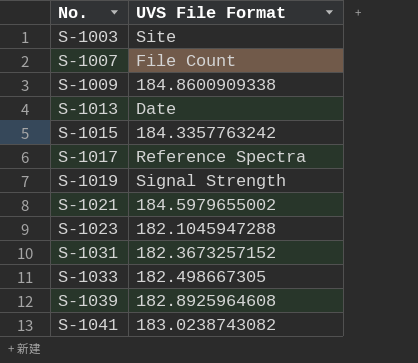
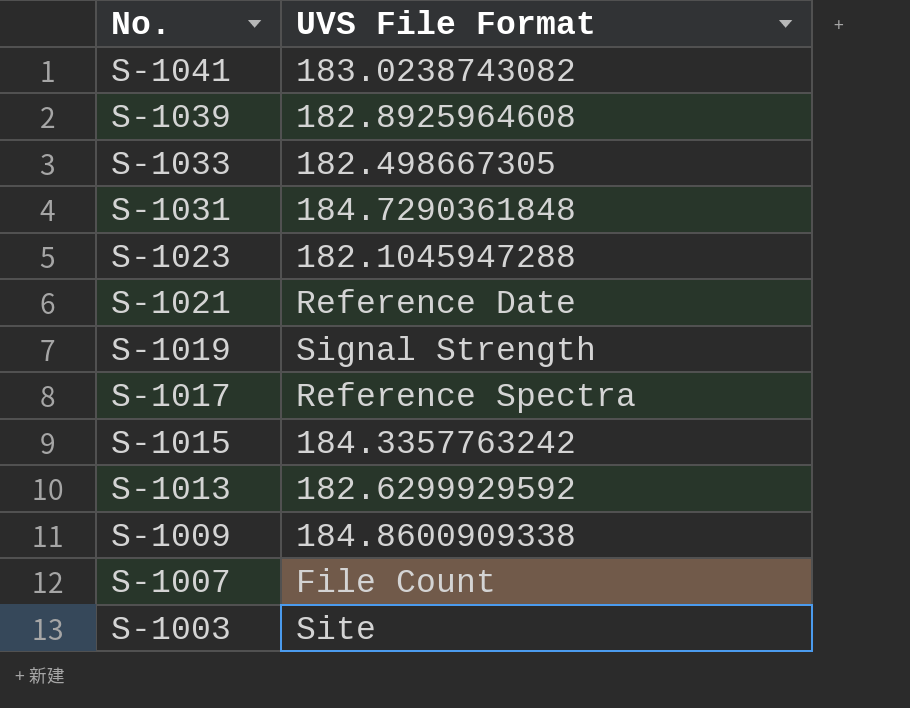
row order: No. ascending -> No. descending
S-1031 | UVS File Format: 182.3673257152 -> 184.7290361848
S-1021 | UVS File Format: 184.5979655002 -> Reference Date
S-1013 | UVS File Format: Date -> 182.6299929592

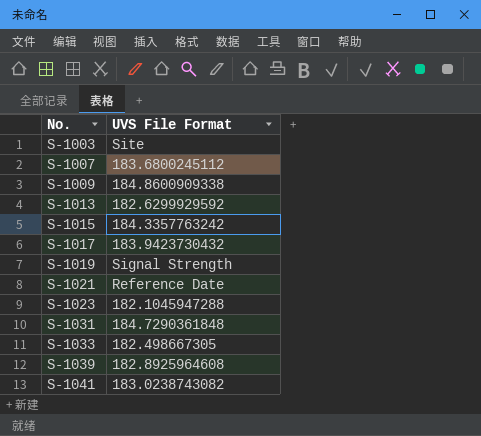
row order: No. descending -> No. ascending
S-1007 | UVS File Format: File Count -> 183.6800245112
S-1017 | UVS File Format: Reference Spectra -> 183.9423730432

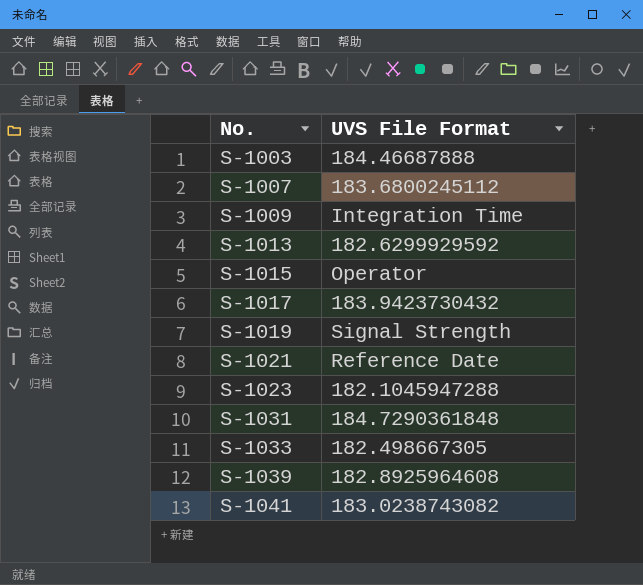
S-1003 | UVS File Format: Site -> 184.46687888
S-1009 | UVS File Format: 184.8600909338 -> Integration Time
S-1015 | UVS File Format: 184.3357763242 -> Operator

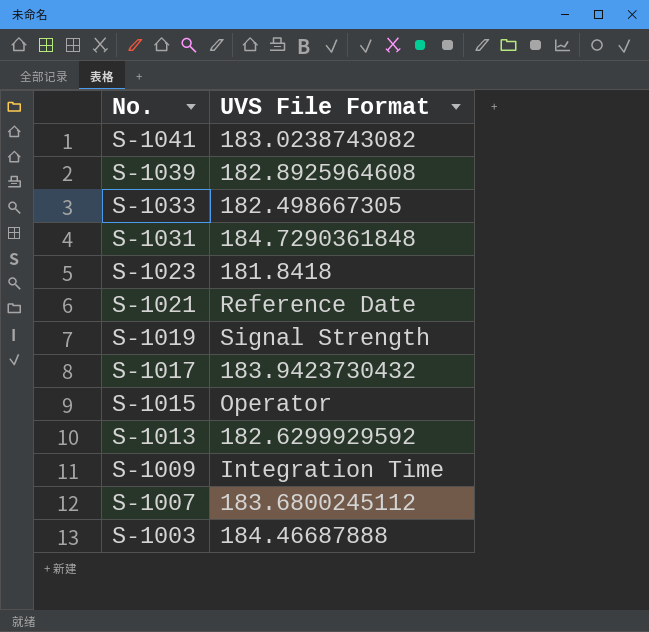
row order: No. ascending -> No. descending
S-1023 | UVS File Format: 182.1045947288 -> 181.8418

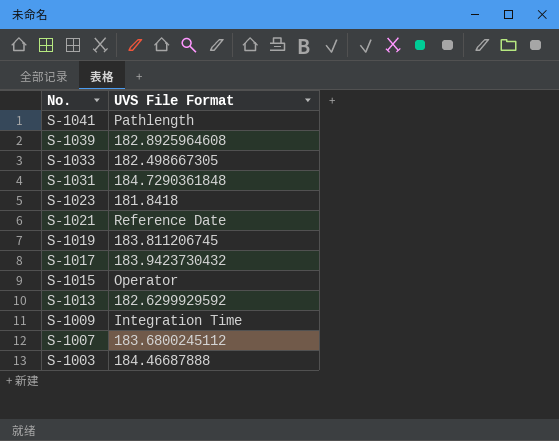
S-1041 | UVS File Format: 183.0238743082 -> Pathlength
S-1019 | UVS File Format: Signal Strength -> 183.811206745

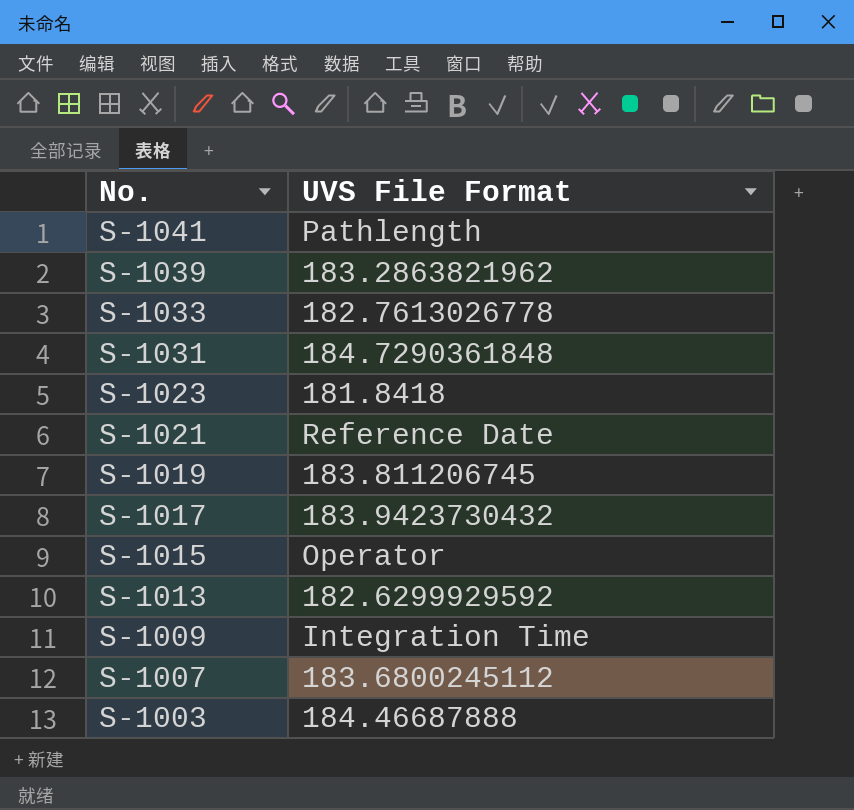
S-1039 | UVS File Format: 182.8925964608 -> 183.2863821962
S-1033 | UVS File Format: 182.498667305 -> 182.7613026778

